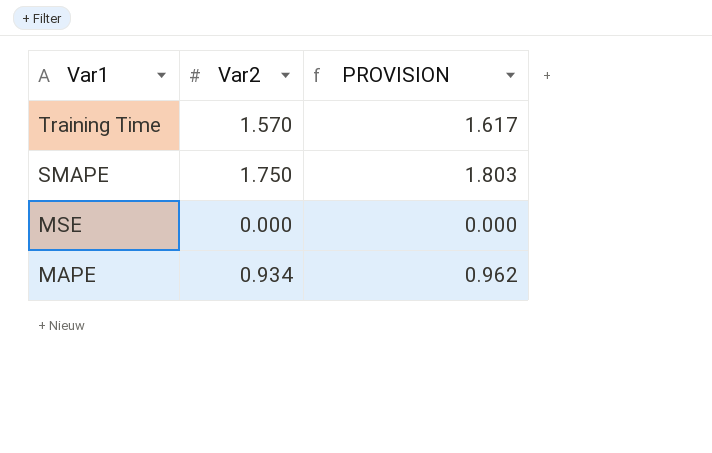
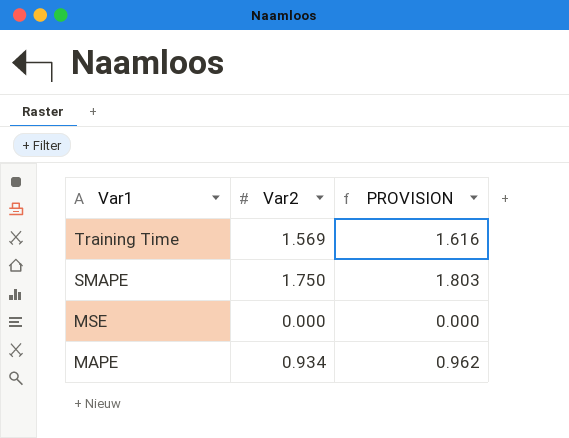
Training Time | Var2: 1.570 -> 1.569
Training Time | PROVISION: 1.617 -> 1.616

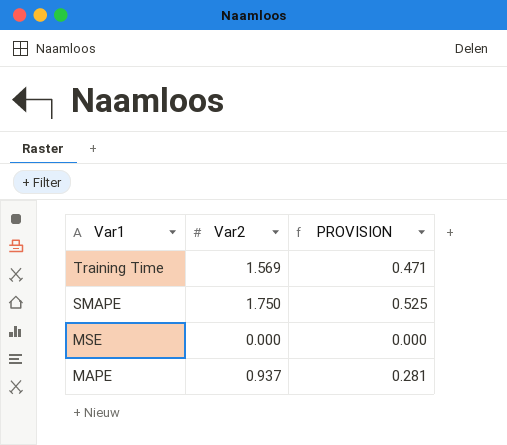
column PROVISION | formula: [Var2] * 1.03 -> [Var2] * 0.3
MAPE | Var2: 0.934 -> 0.937

